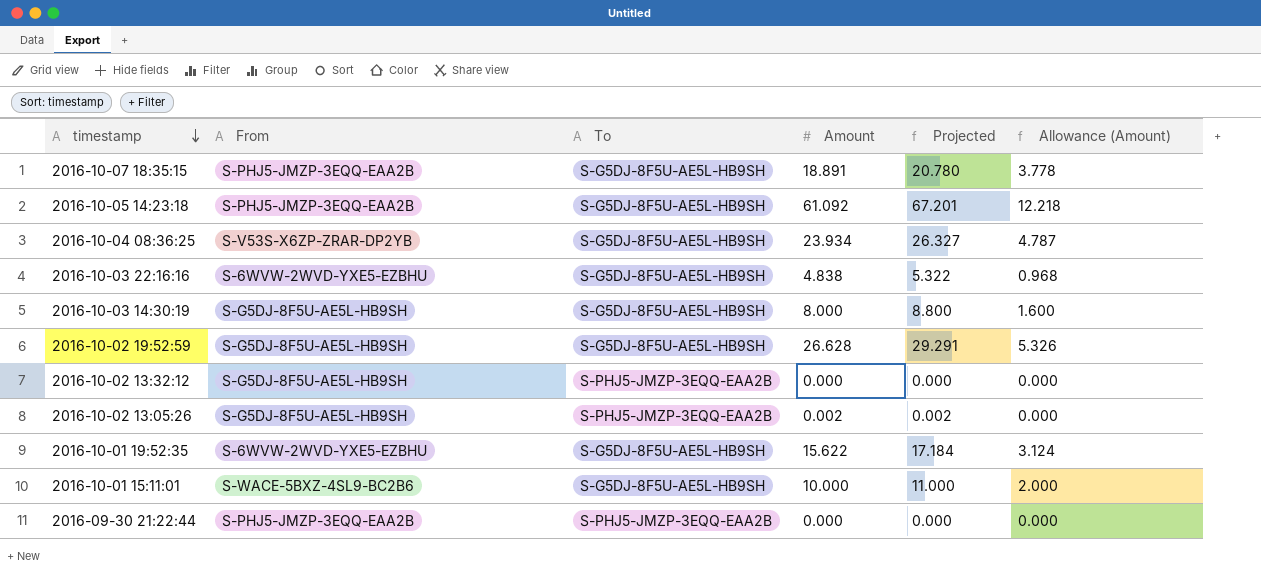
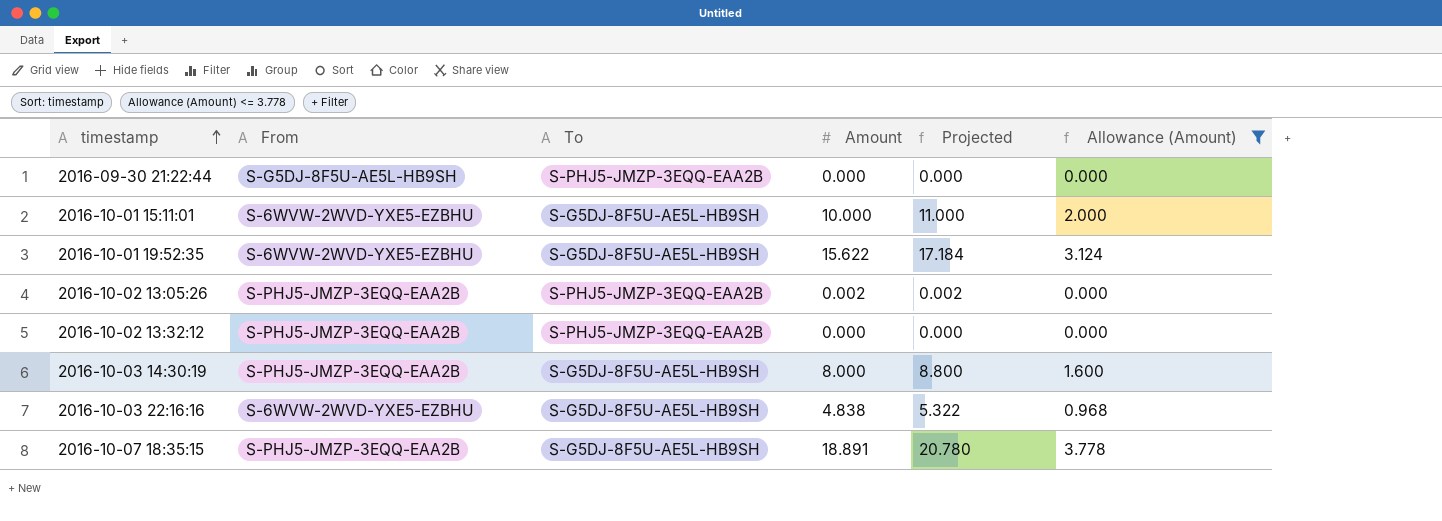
filter: none -> Allowance (Amount) <= 3.778
row order: timestamp descending -> timestamp ascending
2016-09-30 21:22:44 | From: S-PHJ5-JMZP-3EQQ-EAA2B -> S-G5DJ-8F5U-AE5L-HB9SH
2016-10-01 15:11:01 | From: S-WACE-5BXZ-4SL9-BC2B6 -> S-6WVW-2WVD-YXE5-EZBHU
2016-10-02 13:05:26 | From: S-G5DJ-8F5U-AE5L-HB9SH -> S-PHJ5-JMZP-3EQQ-EAA2B
2016-10-02 13:32:12 | From: S-G5DJ-8F5U-AE5L-HB9SH -> S-PHJ5-JMZP-3EQQ-EAA2B
2016-10-03 14:30:19 | From: S-G5DJ-8F5U-AE5L-HB9SH -> S-PHJ5-JMZP-3EQQ-EAA2B

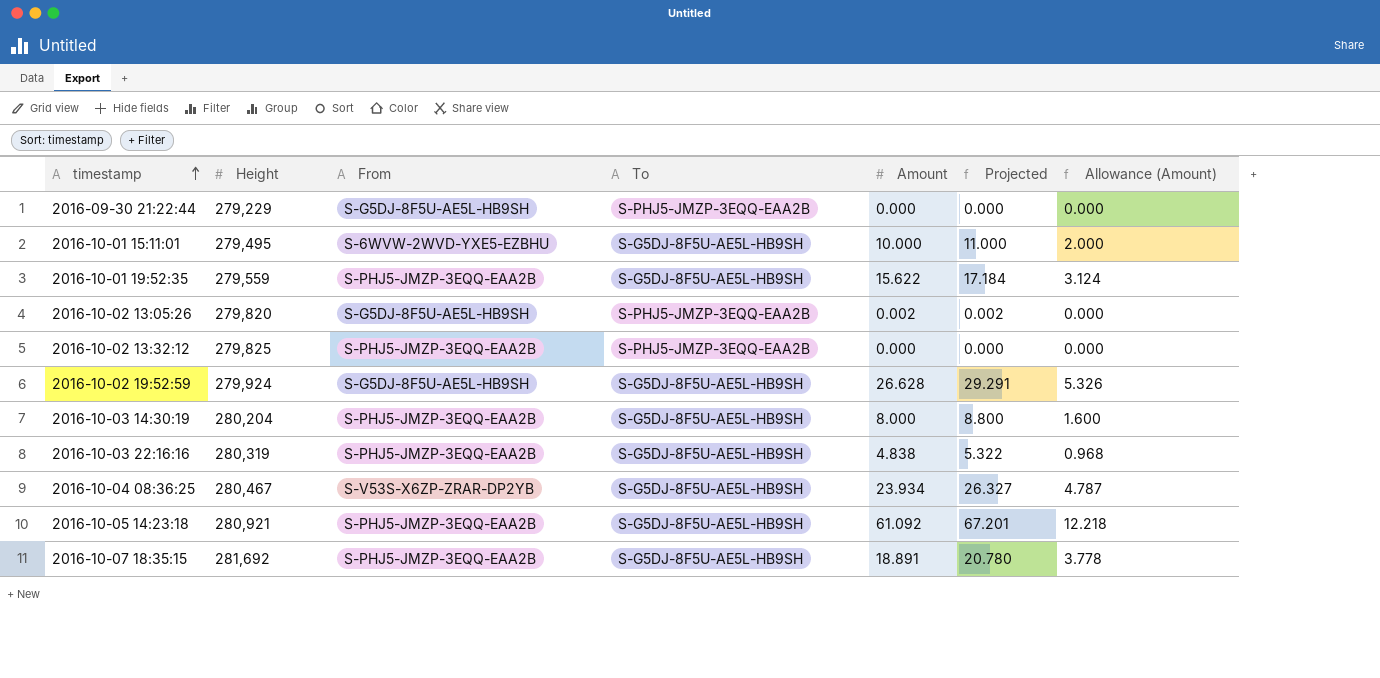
filter: Allowance (Amount) <= 3.778 -> none
column Height | position: none -> 2
2016-10-01 19:52:35 | From: S-6WVW-2WVD-YXE5-EZBHU -> S-PHJ5-JMZP-3EQQ-EAA2B
2016-10-02 13:05:26 | From: S-PHJ5-JMZP-3EQQ-EAA2B -> S-G5DJ-8F5U-AE5L-HB9SH
2016-10-03 22:16:16 | From: S-6WVW-2WVD-YXE5-EZBHU -> S-PHJ5-JMZP-3EQQ-EAA2B

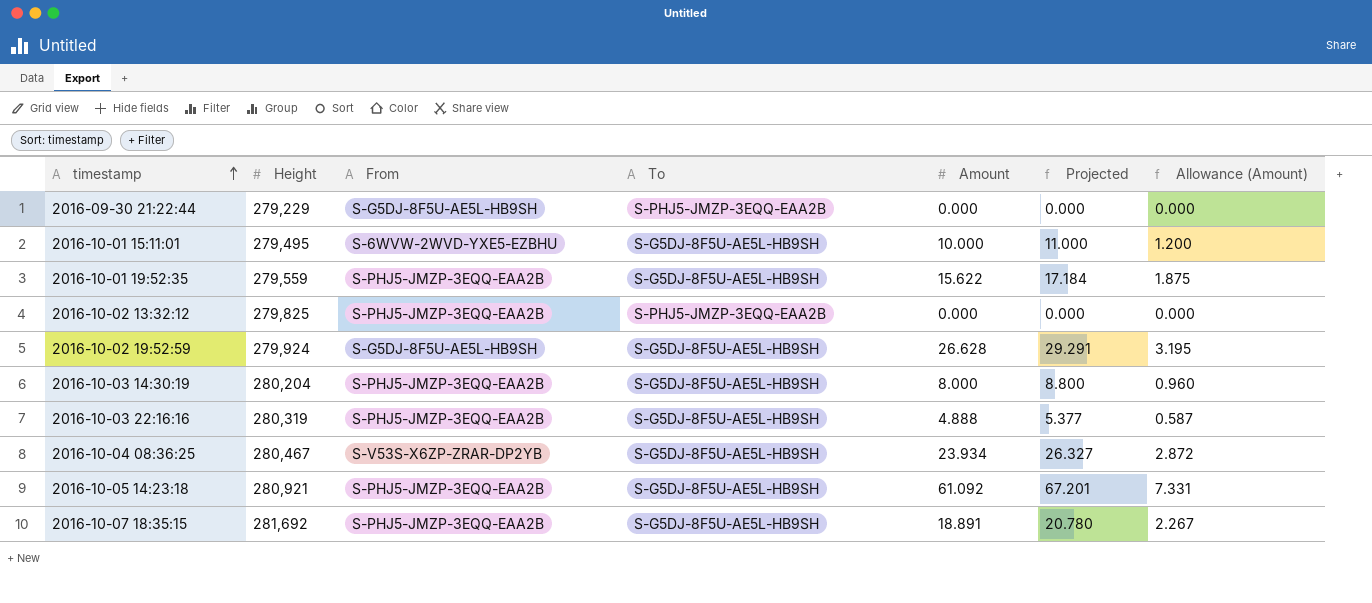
column Allowance (Amount) | formula: [Amount] * 0.2 -> [Amount] * 0.12
row 2016-10-02 13:05:26: 279,820 | S-G5DJ-8F5U-AE5L-HB9SH | S-PHJ5-JMZP-3EQQ-EAA2B | 0.002 | 0.002 | 0.000 -> none
2016-10-03 22:16:16 | Amount: 4.838 -> 4.888
2016-10-03 22:16:16 | Projected: 5.322 -> 5.377

